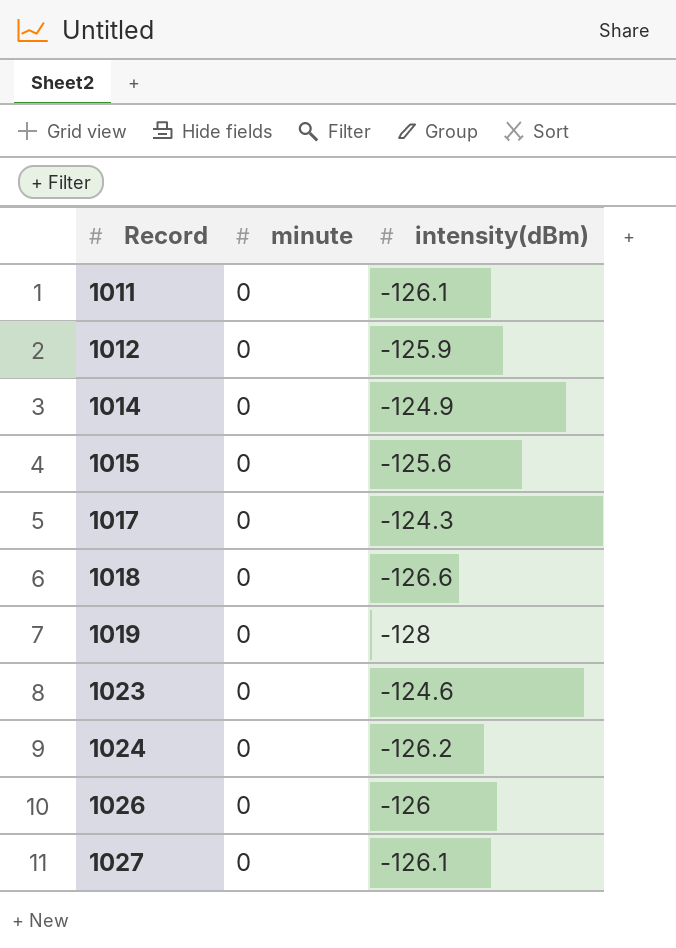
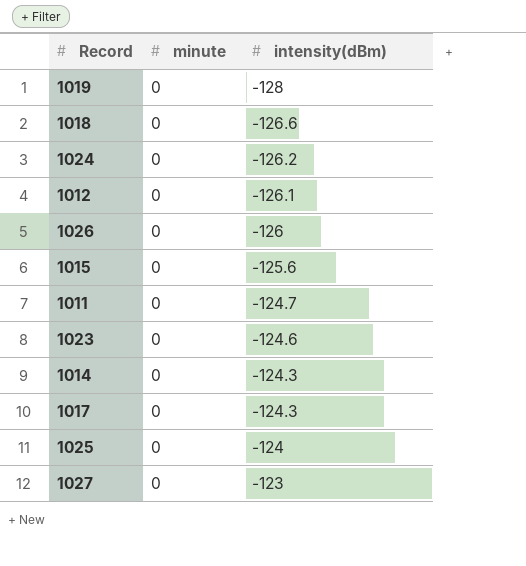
row order: Record ascending -> intensity(dBm) ascending
1012 | intensity(dBm): -125.9 -> -126.1
1011 | intensity(dBm): -126.1 -> -124.7
1014 | intensity(dBm): -124.9 -> -124.3
row 1025: none -> 0 | -124
1027 | intensity(dBm): -126.1 -> -123

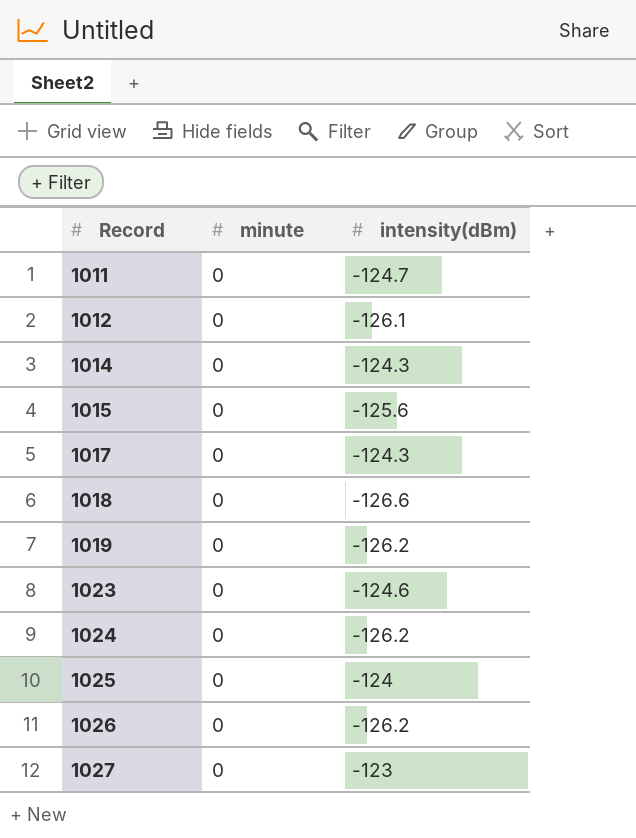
row order: intensity(dBm) ascending -> Record ascending
1019 | intensity(dBm): -128 -> -126.2
1026 | intensity(dBm): -126 -> -126.2

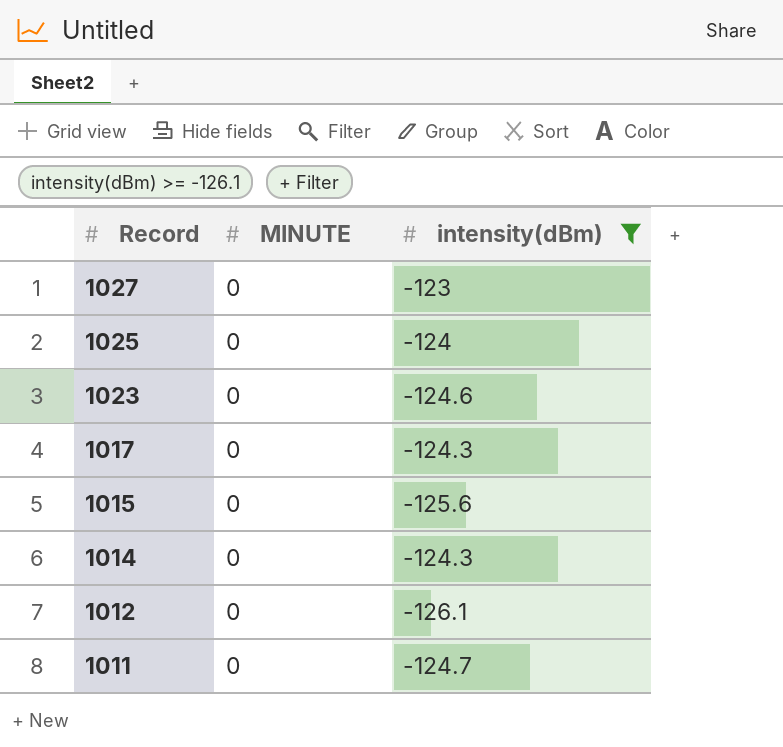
filter: none -> intensity(dBm) >= -126.1
row order: Record ascending -> Record descending
column name: minute -> MINUTE

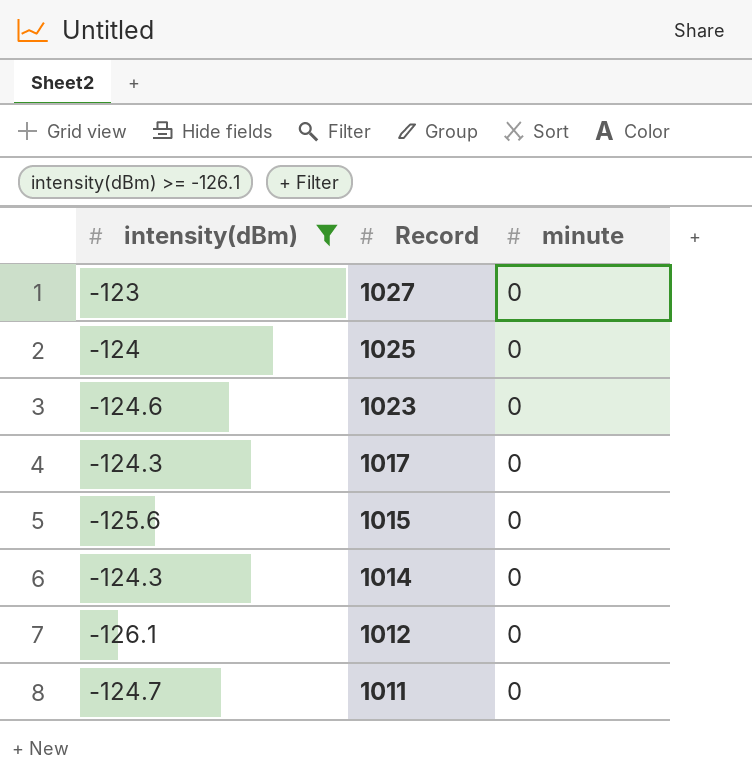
column intensity(dBm) | position: 3 -> 1
column name: MINUTE -> minute

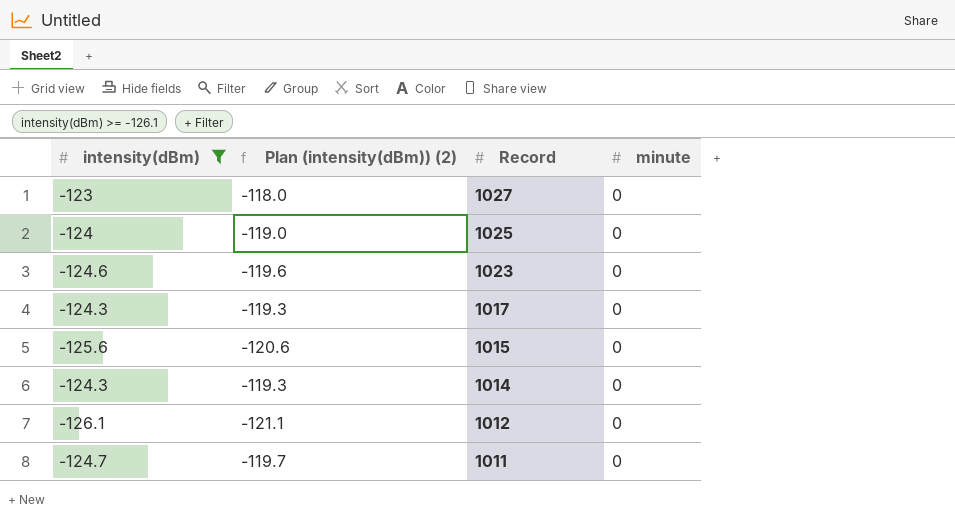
column Plan (intensity(dBm)) (2) | formula: none -> [intensity(dBm)] + 5

